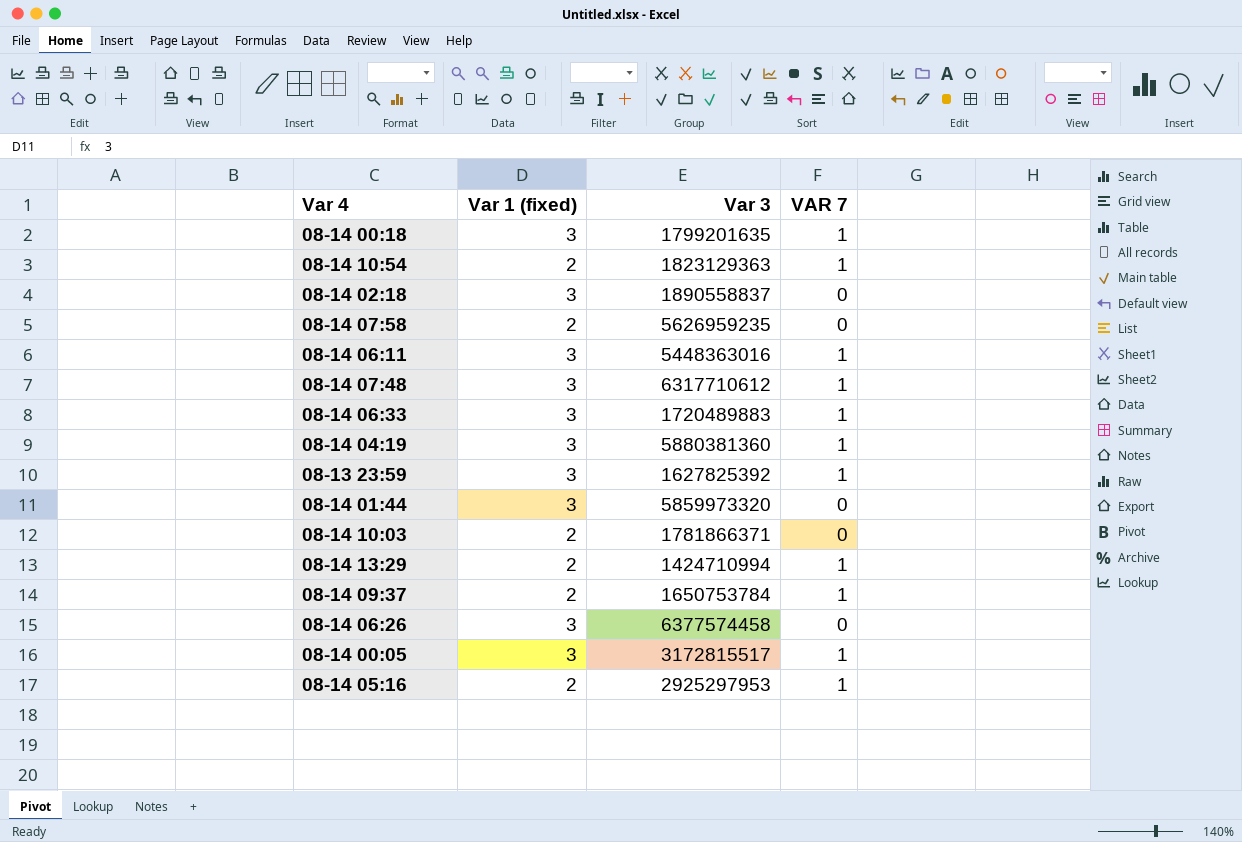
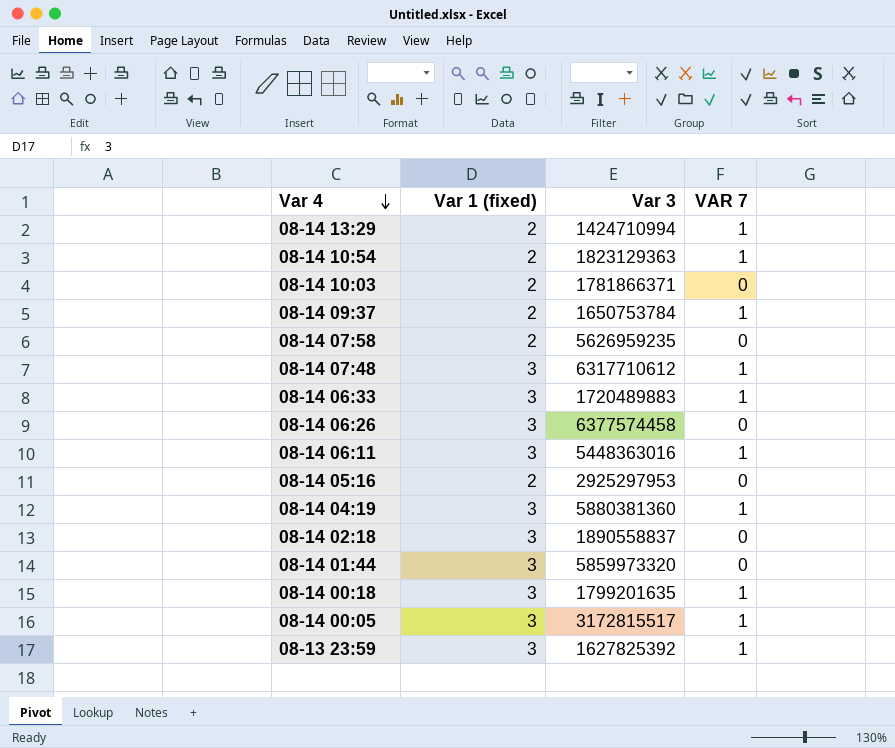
row order: none -> Var 4 descending
08-14 05:16 | VAR 7: 1 -> 0

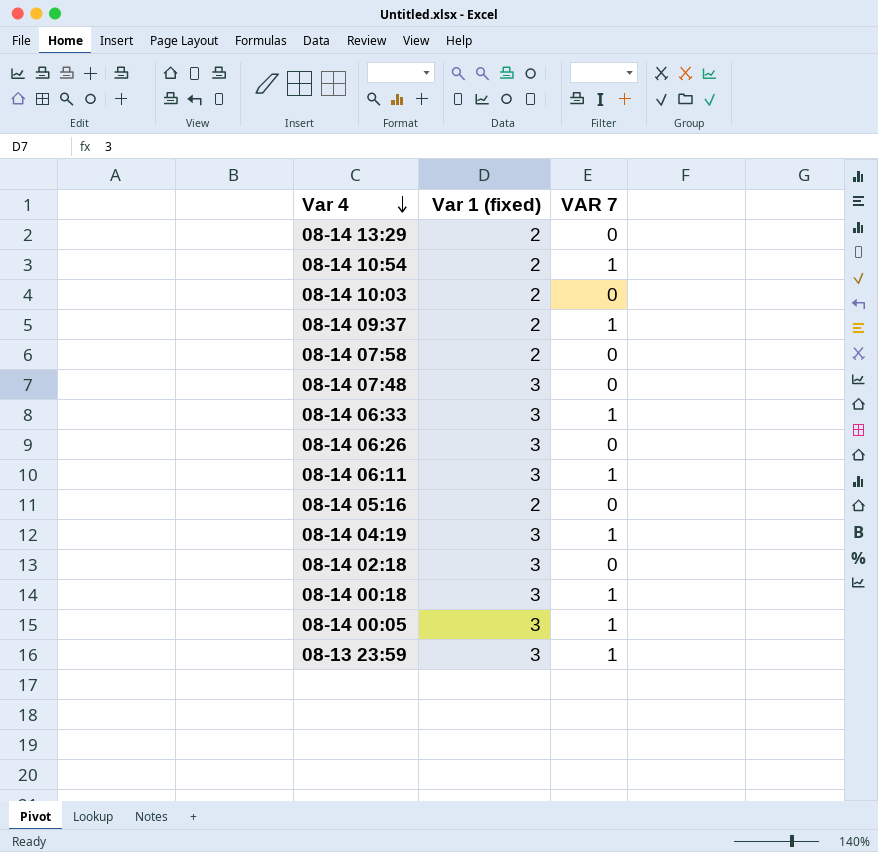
column Var 3 | position: 3 -> none
row 08-14 01:44: 3 | 5859973320 | 0 -> none
08-14 13:29 | VAR 7: 1 -> 0
08-14 07:48 | VAR 7: 1 -> 0

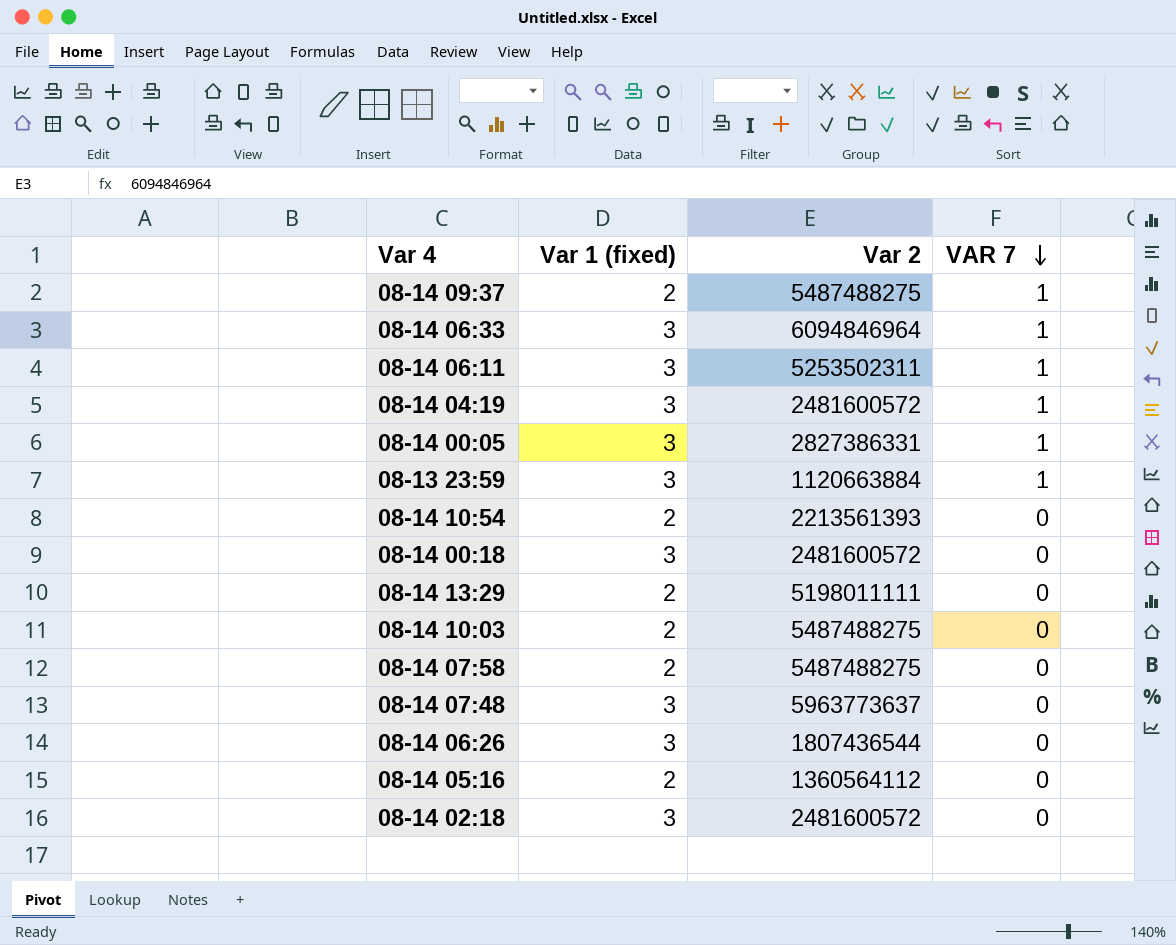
row order: Var 4 descending -> VAR 7 descending
column Var 2 | position: none -> 3
08-14 10:54 | VAR 7: 1 -> 0
08-14 00:18 | VAR 7: 1 -> 0

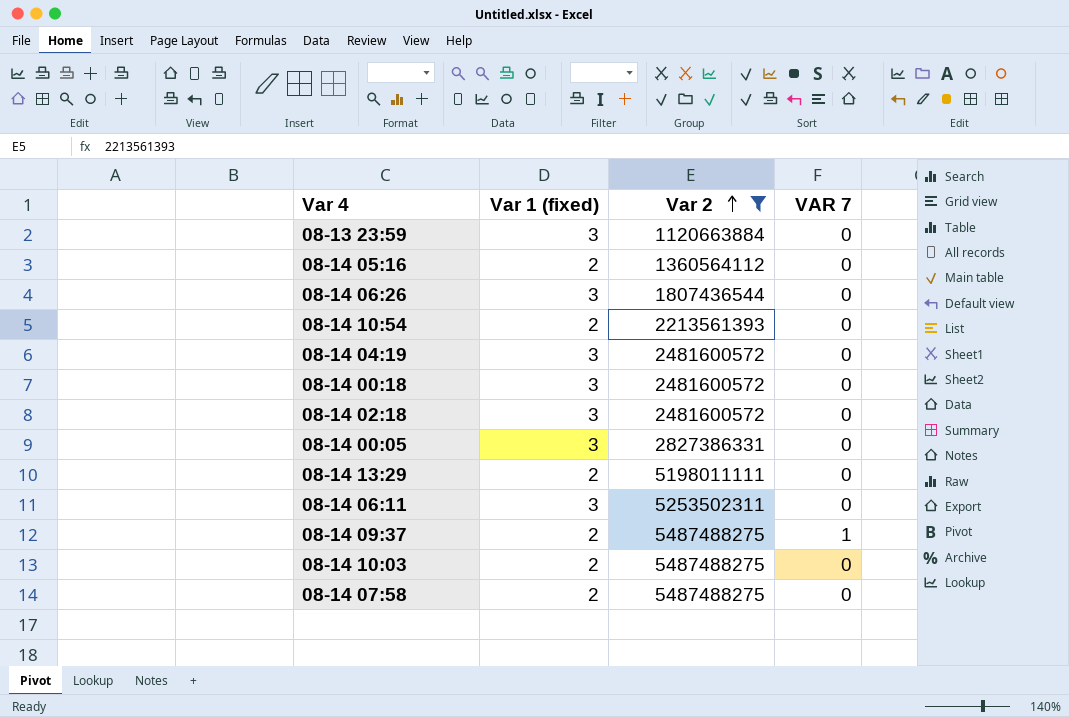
filter: none -> Var 2 <= 5487488275
row order: VAR 7 descending -> Var 2 ascending
08-13 23:59 | VAR 7: 1 -> 0
08-14 04:19 | VAR 7: 1 -> 0
08-14 00:05 | VAR 7: 1 -> 0
08-14 06:11 | VAR 7: 1 -> 0

